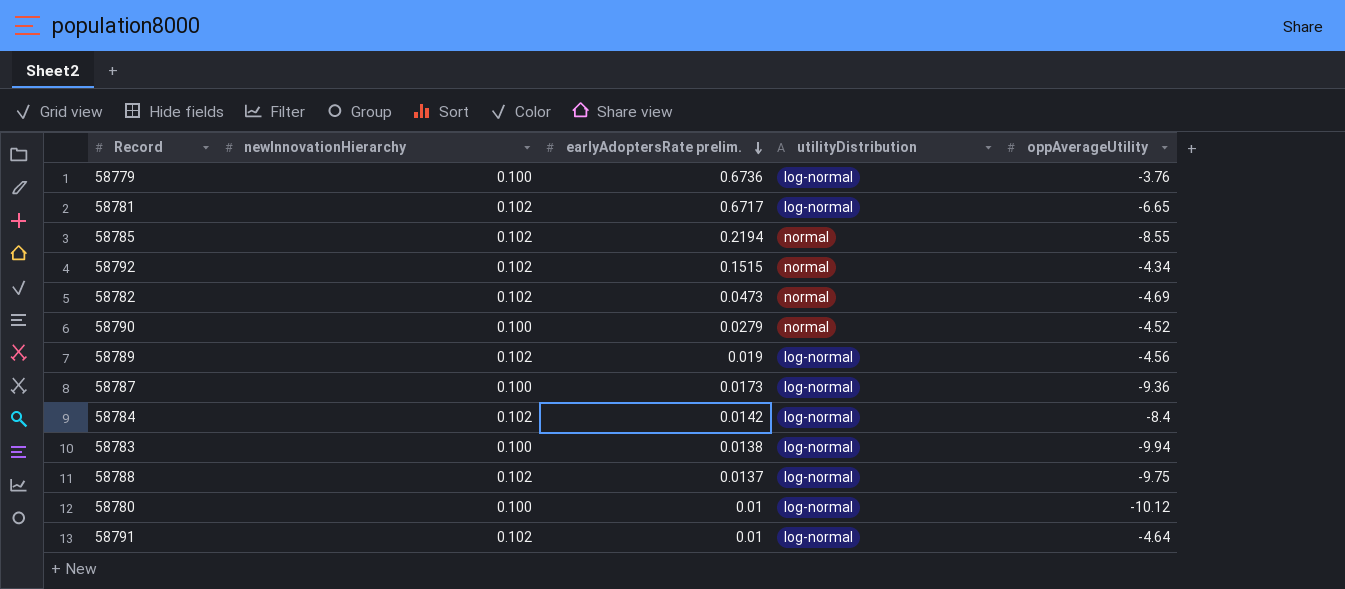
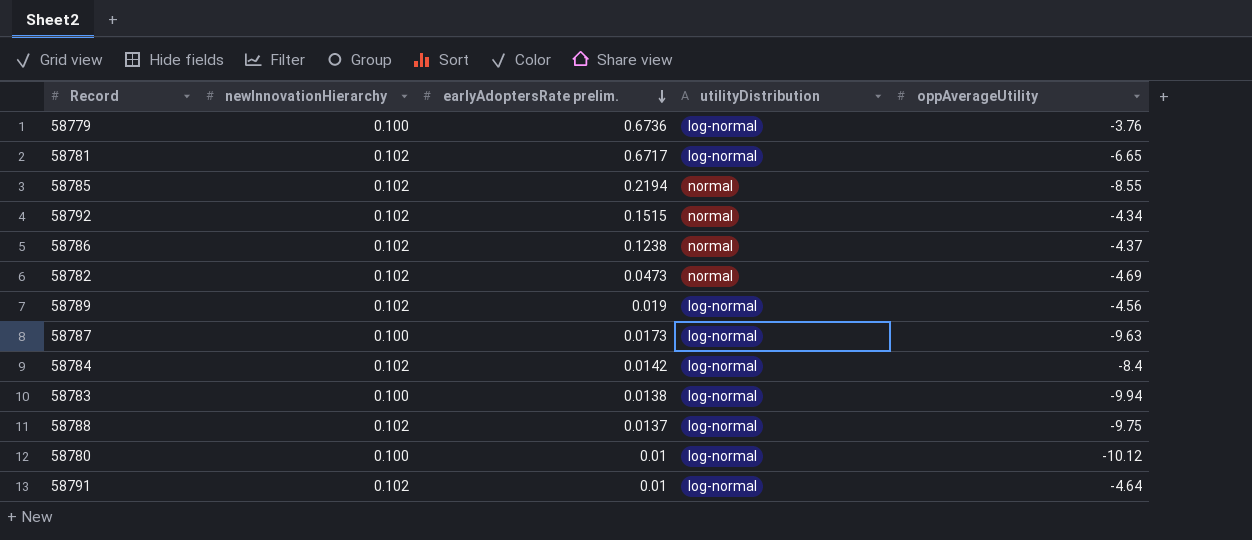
row 58790: 0.100 | 0.0279 | normal | -4.52 -> none
row 58786: none -> 0.102 | 0.1238 | normal | -4.37
58787 | oppAverageUtility: -9.36 -> -9.63

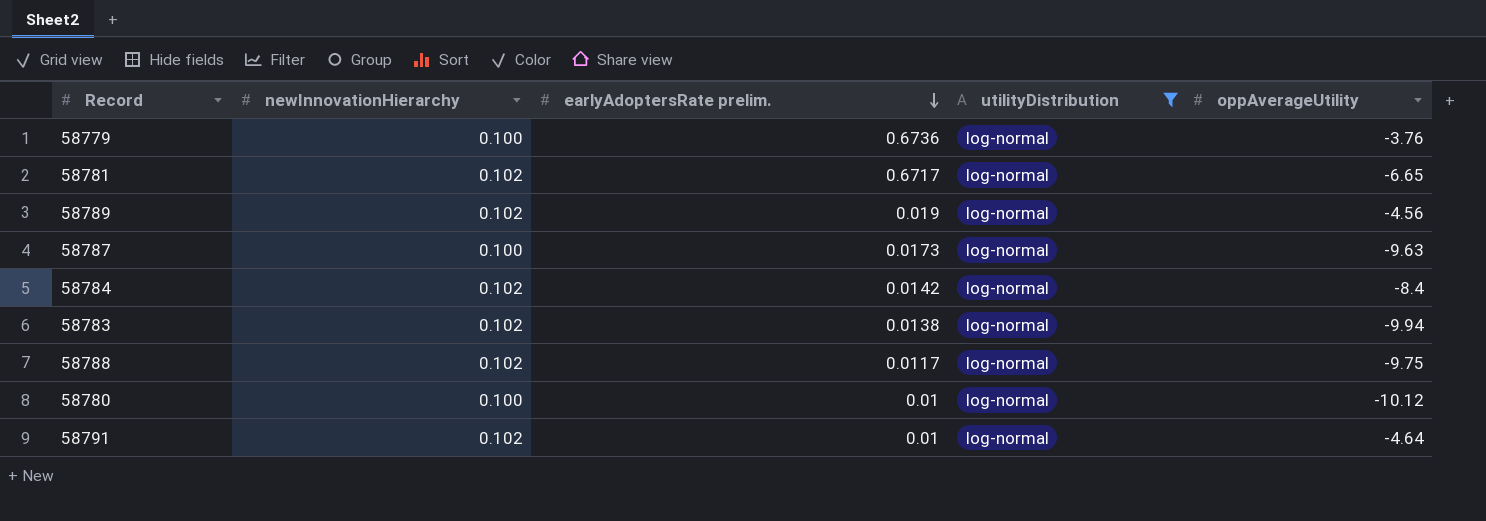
filter: none -> utilityDistribution = log-normal
58783 | newInnovationHierarchy: 0.100 -> 0.102
58788 | earlyAdoptersRate prelim.: 0.0137 -> 0.0117

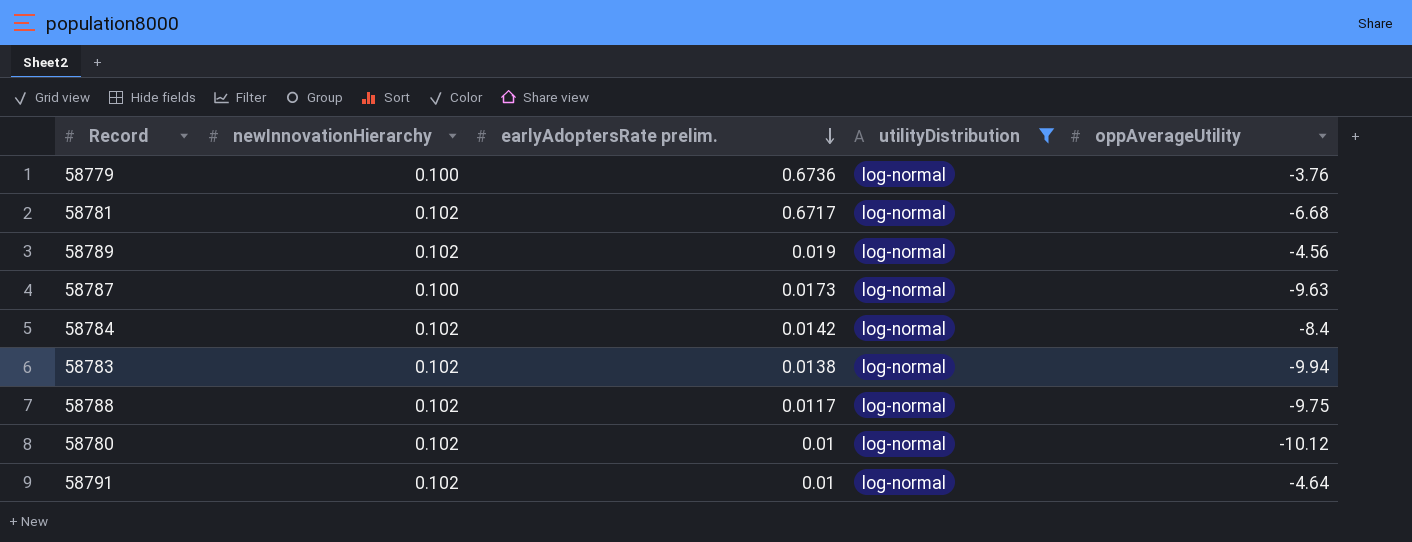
58781 | oppAverageUtility: -6.65 -> -6.68
58780 | newInnovationHierarchy: 0.100 -> 0.102

